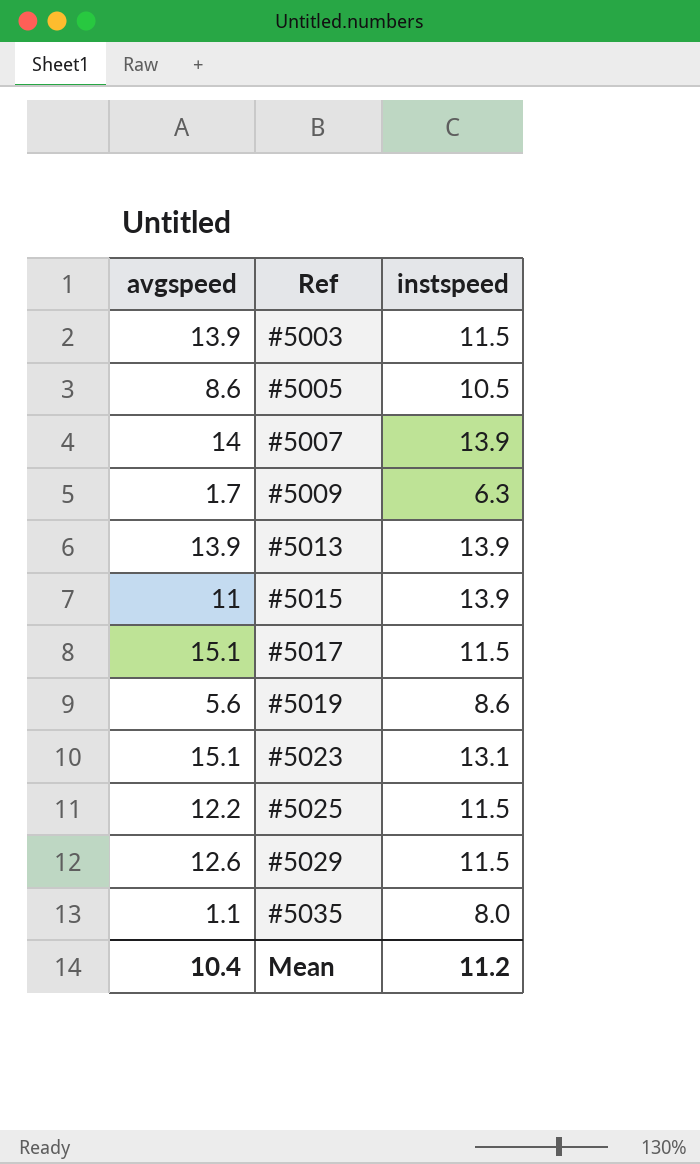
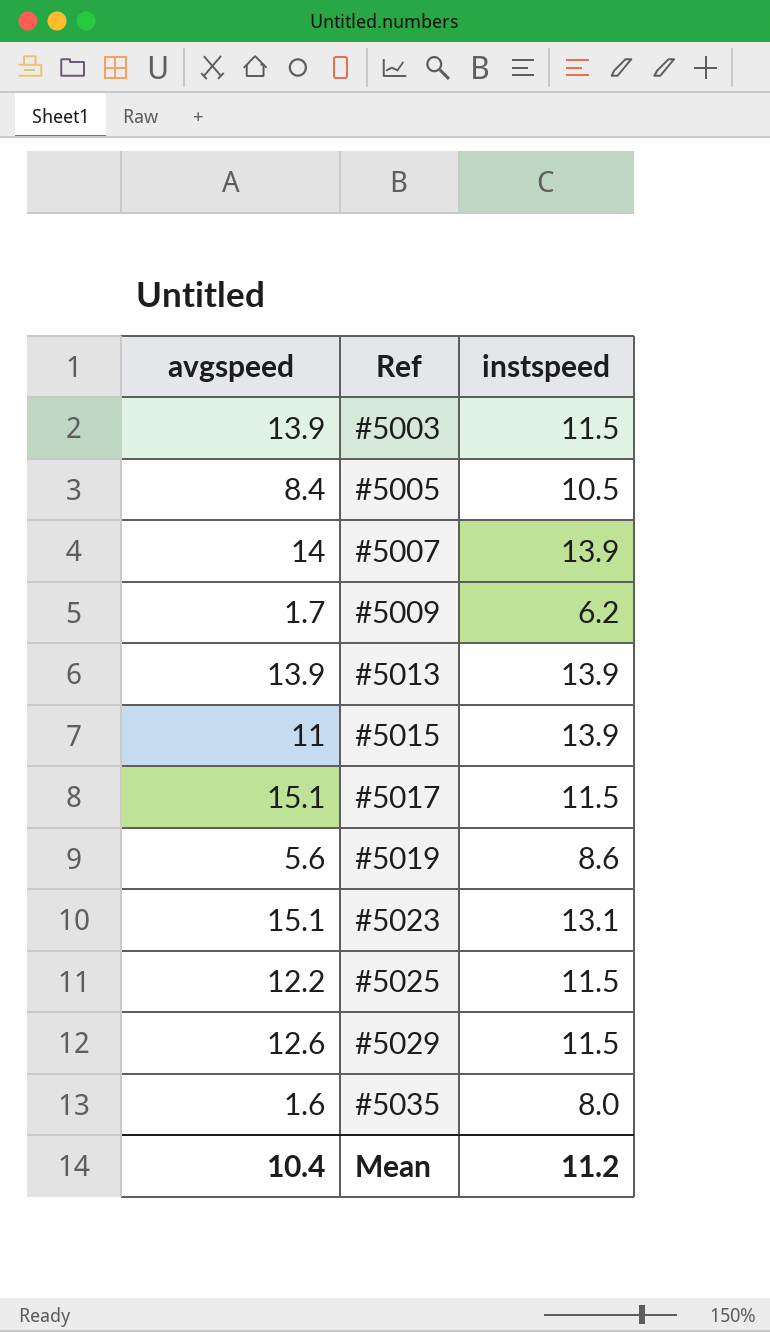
#5005 | avgspeed: 8.6 -> 8.4
#5009 | instspeed: 6.3 -> 6.2
#5035 | avgspeed: 1.1 -> 1.6

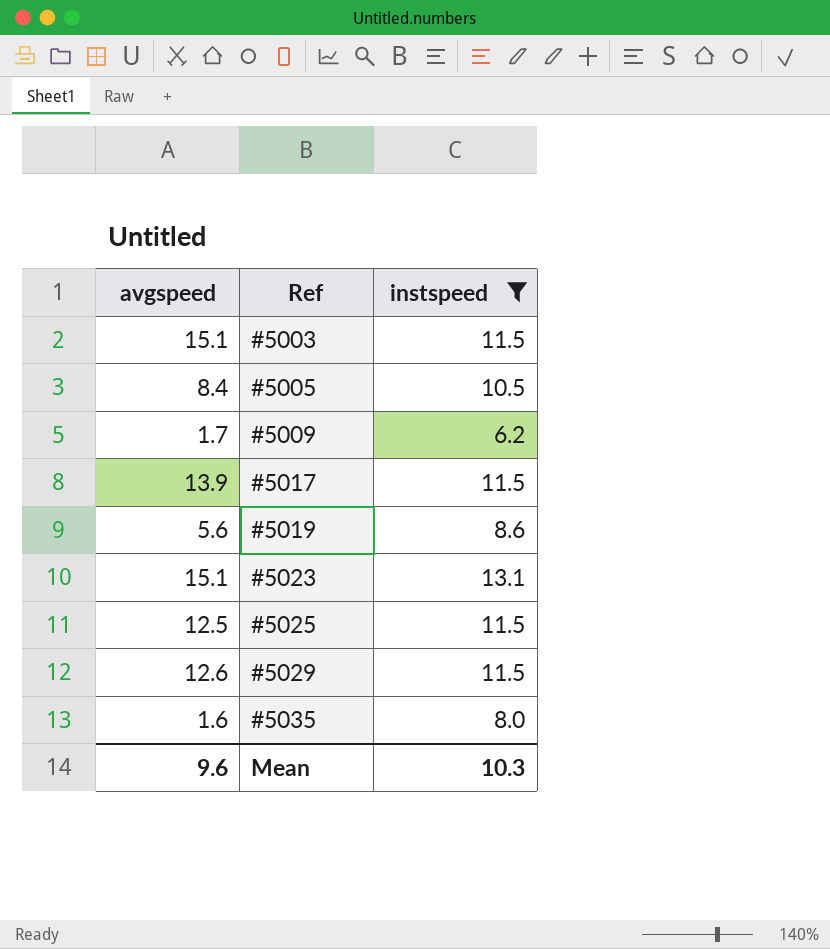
filter: none -> instspeed != 13.9
#5003 | avgspeed: 13.9 -> 15.1
#5017 | avgspeed: 15.1 -> 13.9
#5025 | avgspeed: 12.2 -> 12.5
Mean | avgspeed: 10.4 -> 9.6
Mean | instspeed: 11.2 -> 10.3

